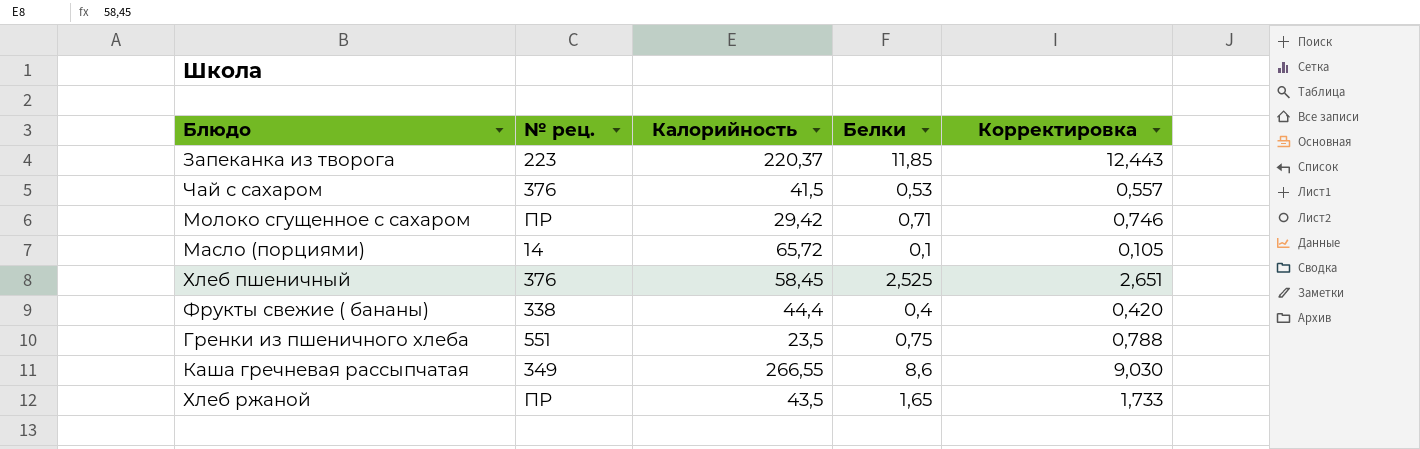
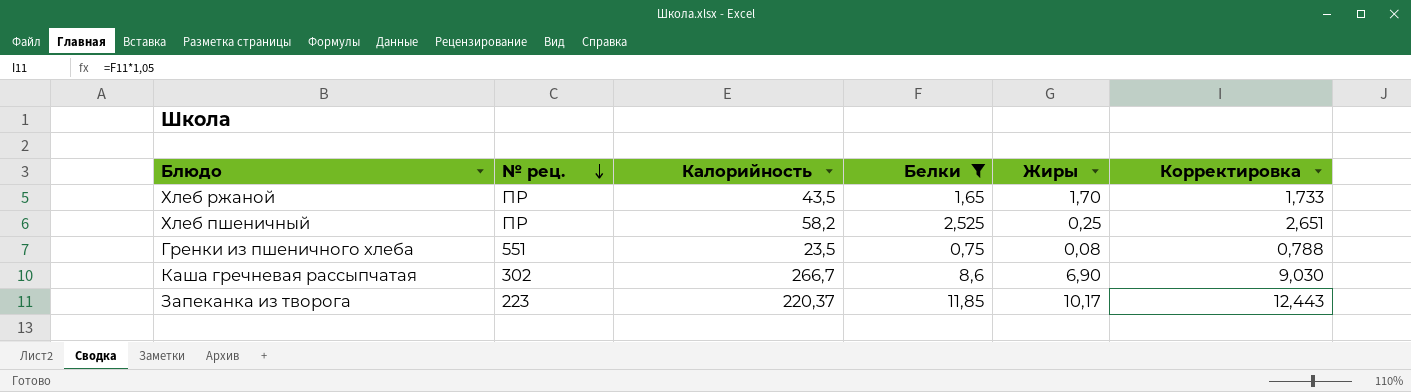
filter: none -> Белки >= 0,75
row order: none -> № рец. descending
column Жиры | position: none -> 5
Хлеб пшеничный | № рец.: 376 -> ПР
Хлеб пшеничный | Калорийность: 58,45 -> 58,2
Каша гречневая рассыпчатая | № рец.: 349 -> 302
Каша гречневая рассыпчатая | Калорийность: 266,55 -> 266,7

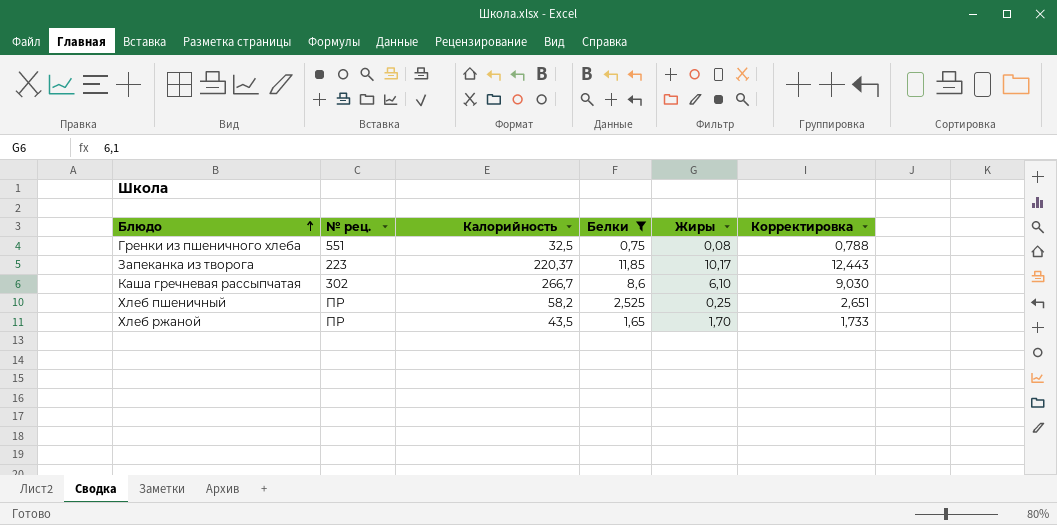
row order: № рец. descending -> Блюдо ascending
Гренки из пшеничного хлеба | Калорийность: 23,5 -> 32,5
Каша гречневая рассыпчатая | Жиры: 6,90 -> 6,10

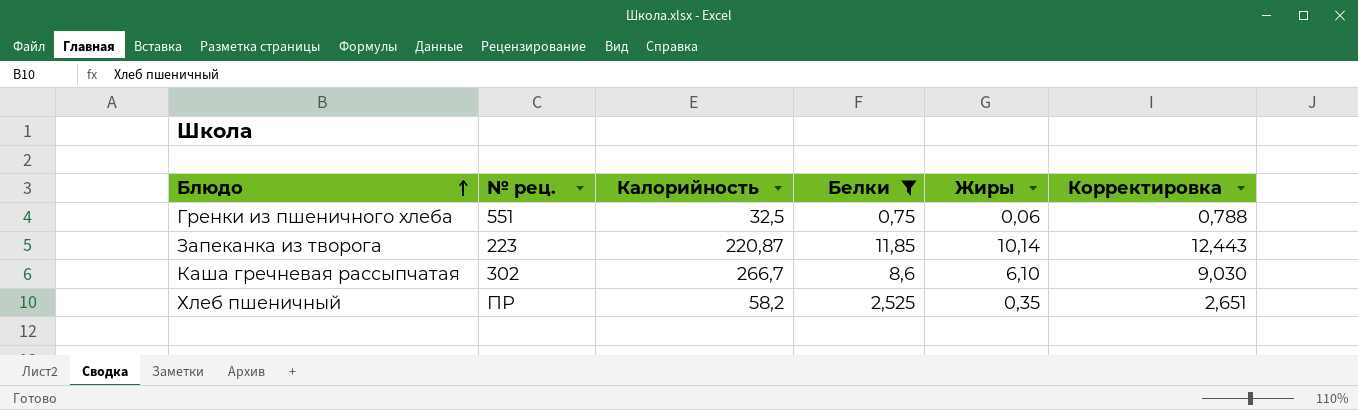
row Хлеб ржаной: ПР | 43,5 | 1,65 | 1,70 | 1,733 -> none
Гренки из пшеничного хлеба | Жиры: 0,08 -> 0,06
Запеканка из творога | Калорийность: 220,37 -> 220,87
Запеканка из творога | Жиры: 10,17 -> 10,14
Хлеб пшеничный | Жиры: 0,25 -> 0,35

